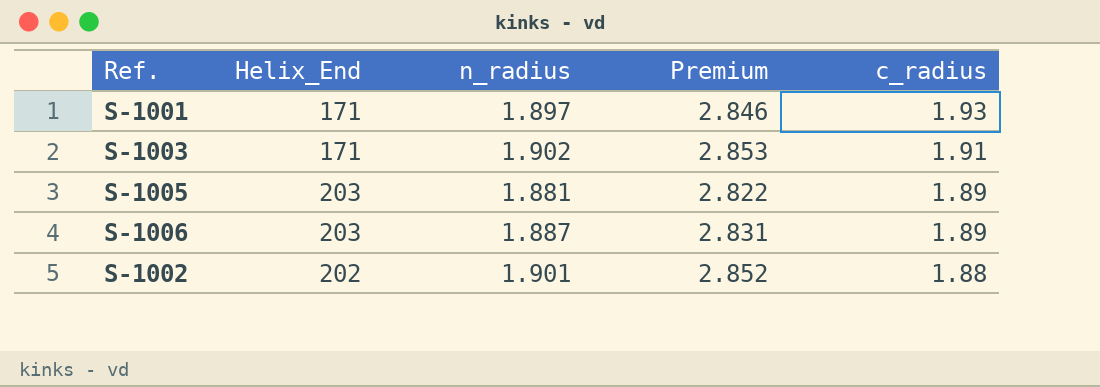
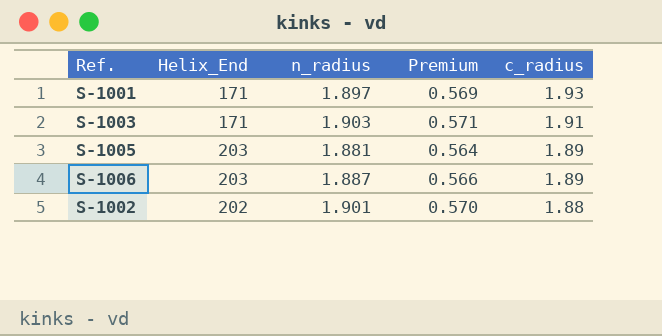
column Premium | formula: [n_radius] * 1.5 -> [n_radius] * 0.3
S-1003 | n_radius: 1.902 -> 1.903

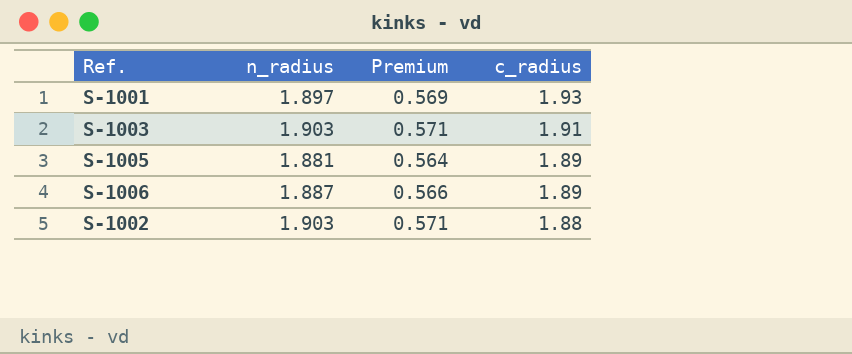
column Helix_End | position: 2 -> none
S-1002 | n_radius: 1.901 -> 1.903
S-1002 | Premium: 0.570 -> 0.571

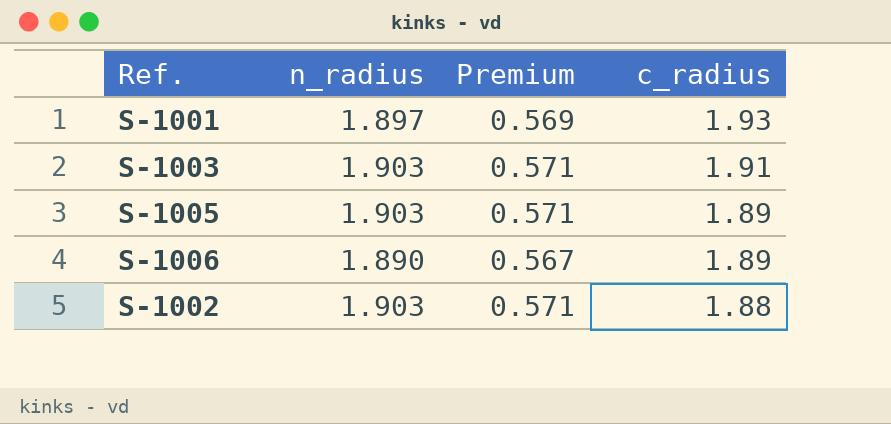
S-1005 | n_radius: 1.881 -> 1.903
S-1005 | Premium: 0.564 -> 0.571
S-1006 | n_radius: 1.887 -> 1.890
S-1006 | Premium: 0.566 -> 0.567

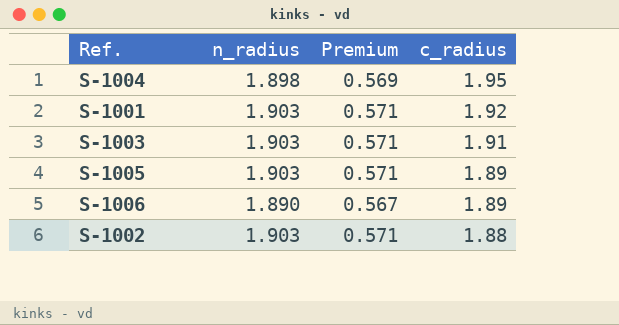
row S-1004: none -> 1.898 | 0.569 | 1.95
S-1001 | n_radius: 1.897 -> 1.903
S-1001 | Premium: 0.569 -> 0.571
S-1001 | c_radius: 1.93 -> 1.92

